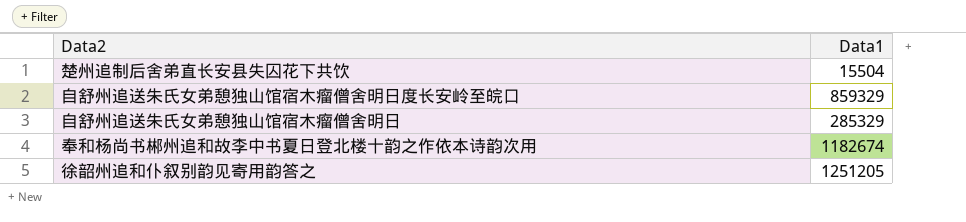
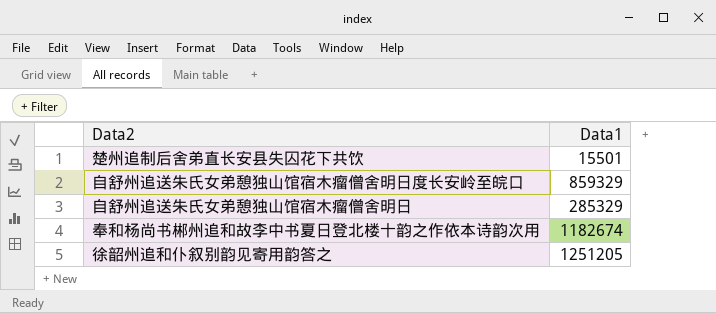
楚州追制后舍弟直长安县失囚花下共饮 | Data1: 15504 -> 15501

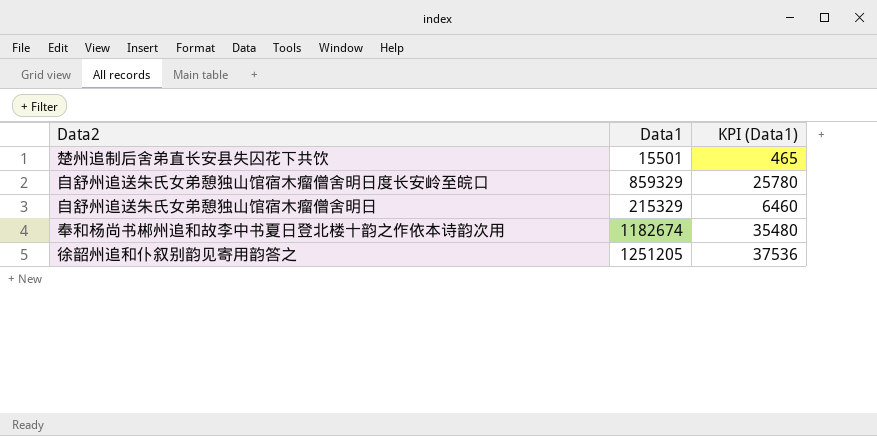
column KPI (Data1) | formula: none -> [Data1] * 0.03
自舒州追送朱氏女弟憩独山馆宿木瘤僧舍明日 | Data1: 285329 -> 215329

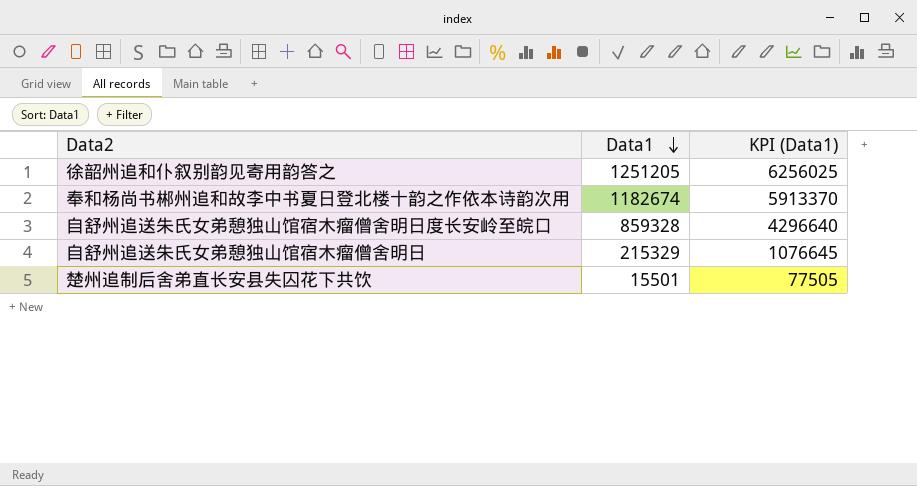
row order: none -> Data1 descending
column KPI (Data1) | formula: [Data1] * 0.03 -> [Data1] * 5
自舒州追送朱氏女弟憩独山馆宿木瘤僧舍明日度长安岭至皖口 | Data1: 859329 -> 859328

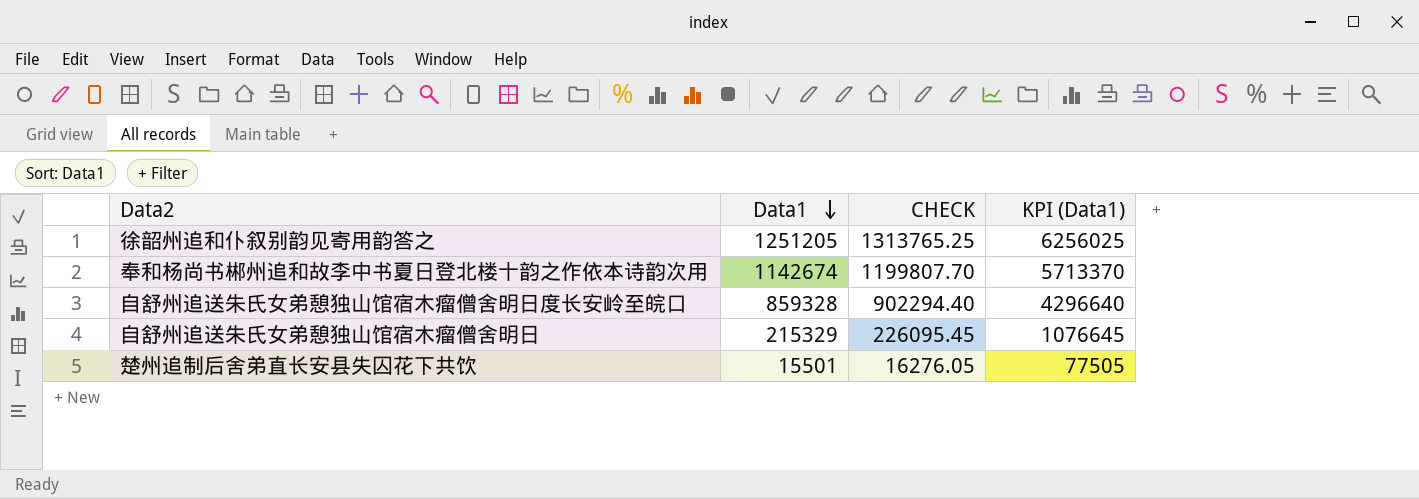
column CHECK | formula: none -> [Data1] * 1.05
奉和杨尚书郴州追和故李中书夏日登北楼十韵之作依本诗韵次用 | Data1: 1182674 -> 1142674
奉和杨尚书郴州追和故李中书夏日登北楼十韵之作依本诗韵次用 | KPI (Data1): 5913370 -> 5713370

